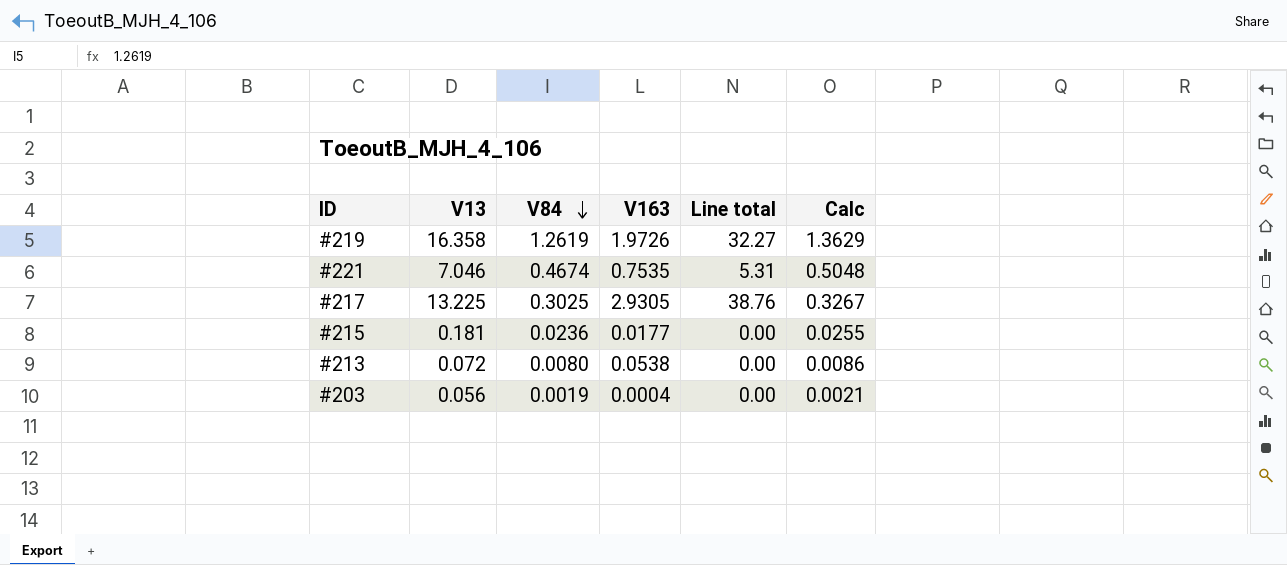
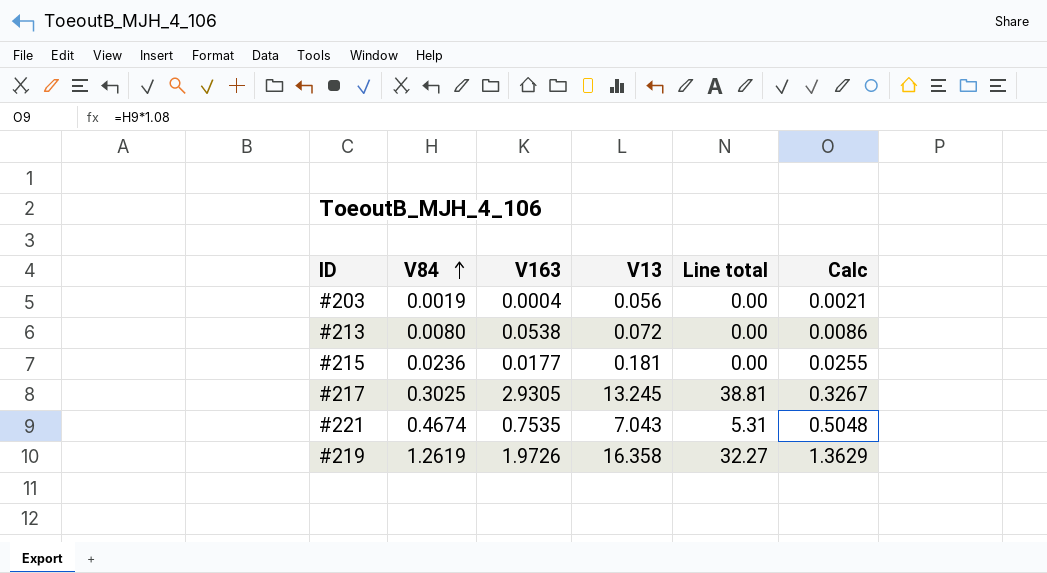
row order: V84 descending -> V84 ascending
column V13 | position: 2 -> 4
#217 | V13: 13.225 -> 13.245
#217 | Line total: 38.76 -> 38.81
#221 | V13: 7.046 -> 7.043

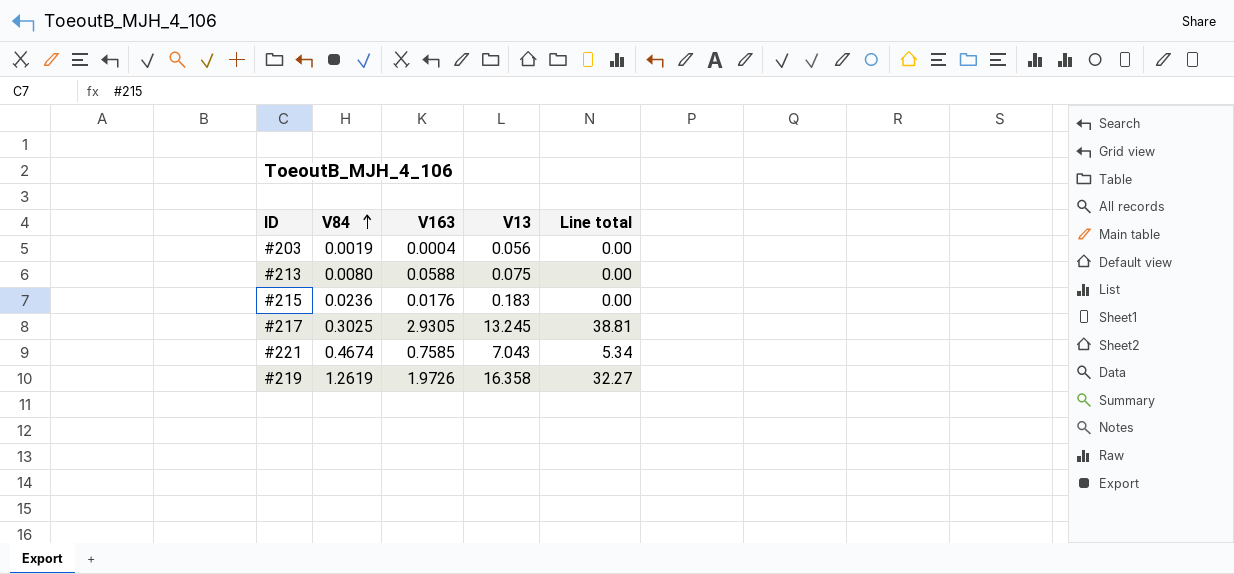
column Calc | formula: [V84] * 1.08 -> none
#213 | V163: 0.0538 -> 0.0588
#213 | V13: 0.072 -> 0.075
#215 | V163: 0.0177 -> 0.0176
#215 | V13: 0.181 -> 0.183
#221 | V163: 0.7535 -> 0.7585
#221 | Line total: 5.31 -> 5.34

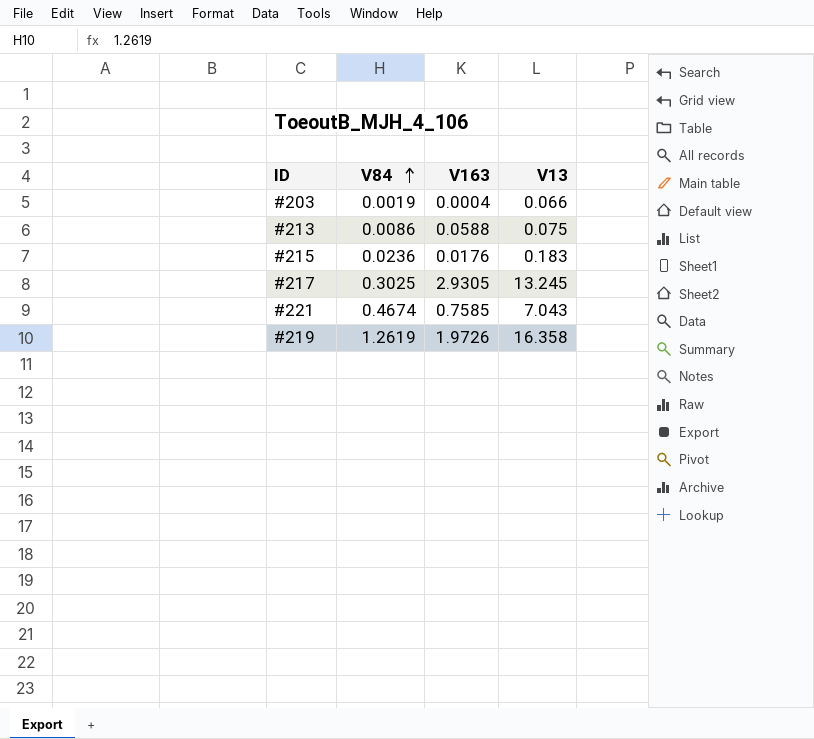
column Line total | formula: [V163] * [V13] -> none
#203 | V13: 0.056 -> 0.066
#213 | V84: 0.0080 -> 0.0086

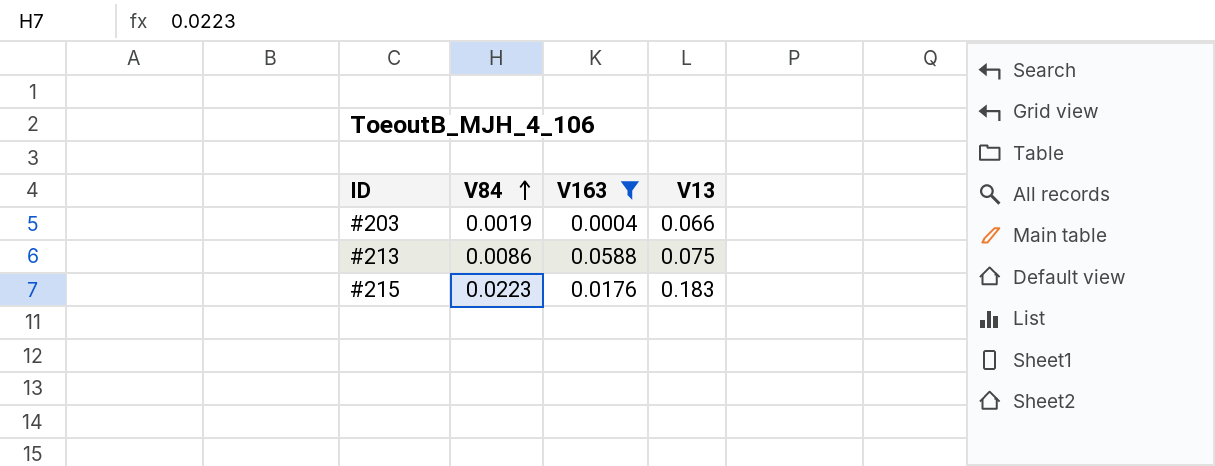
filter: none -> V163 <= 0.0588
#215 | V84: 0.0236 -> 0.0223

